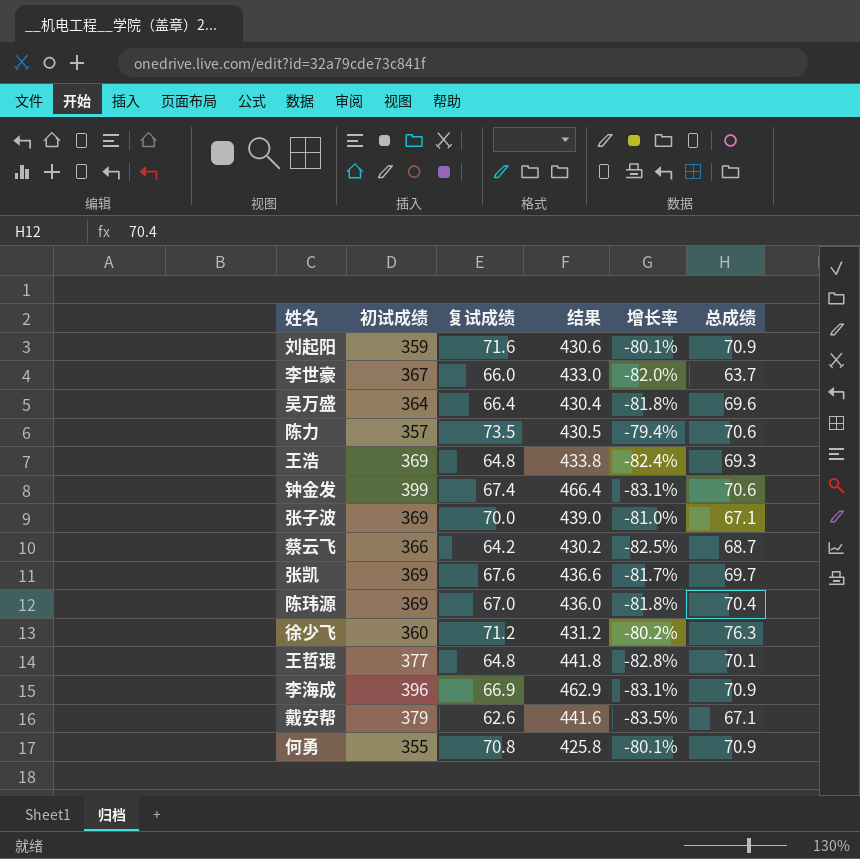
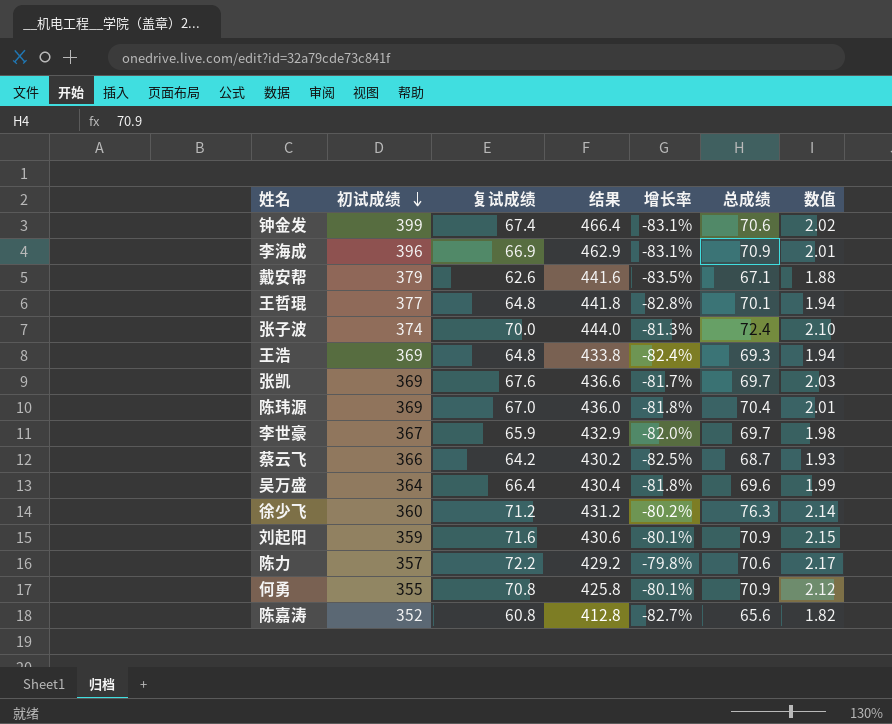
row order: none -> 初试成绩 descending
column 数值 | formula: none -> [复试成绩] * 0.03
张子波 | 初试成绩: 369 -> 374
张子波 | 结果: 439.0 -> 444.0
张子波 | 增长率: -81.0% -> -81.3%
张子波 | 总成绩: 67.1 -> 72.4
李世豪 | 复试成绩: 66.0 -> 65.9
李世豪 | 结果: 433.0 -> 432.9
李世豪 | 总成绩: 63.7 -> 69.7
陈力 | 复试成绩: 73.5 -> 72.2
陈力 | 结果: 430.5 -> 429.2
陈力 | 增长率: -79.4% -> -79.8%
row 陈嘉涛: none -> 352 | 60.8 | 412.8 | -82.7% | 65.6 | 1.82

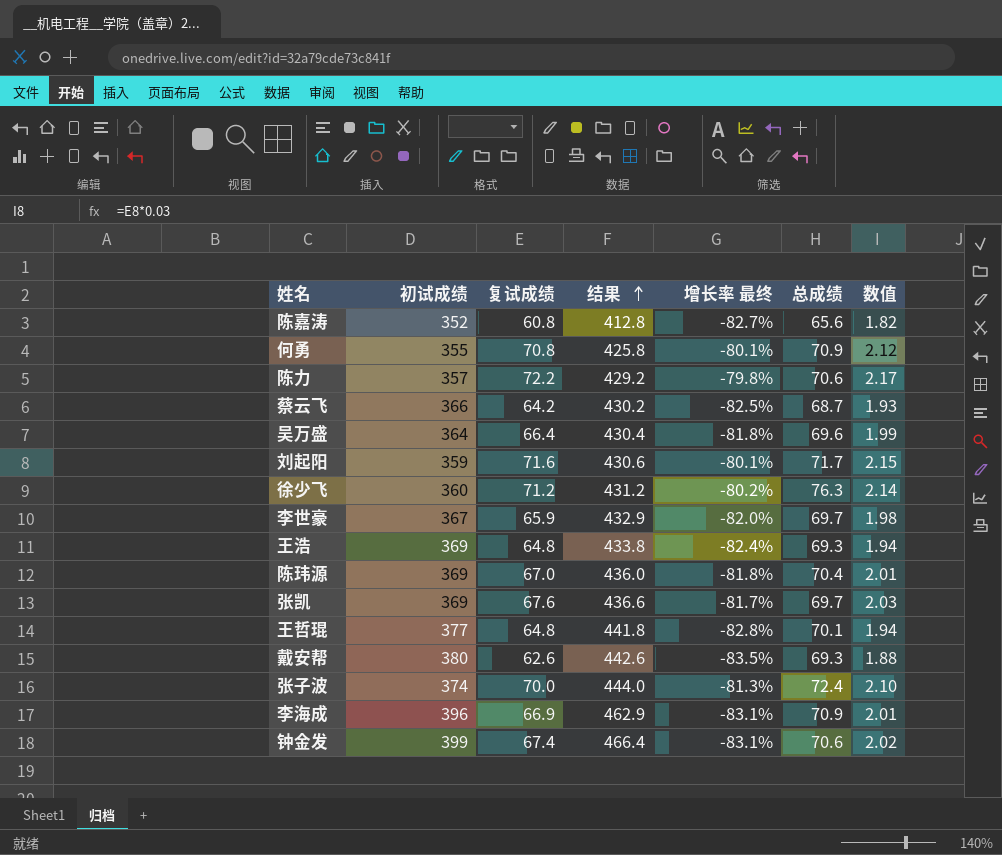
row order: 初试成绩 descending -> 结果 ascending
column name: 增长率 -> 增长率 最终
刘起阳 | 总成绩: 70.9 -> 71.7
戴安帮 | 初试成绩: 379 -> 380
戴安帮 | 结果: 441.6 -> 442.6
戴安帮 | 总成绩: 67.1 -> 69.3

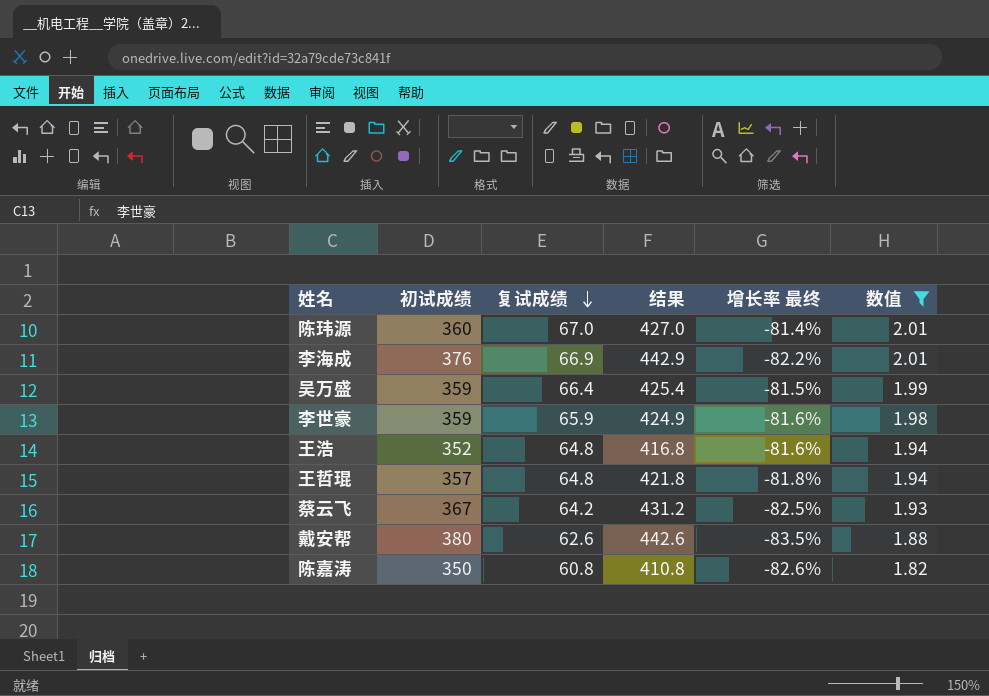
filter: none -> 数值 <= 2.01
row order: 结果 ascending -> 复试成绩 descending
column 总成绩 | position: 6 -> none
陈玮源 | 初试成绩: 369 -> 360
陈玮源 | 结果: 436.0 -> 427.0
陈玮源 | 增长率 最终: -81.8% -> -81.4%
李海成 | 初试成绩: 396 -> 376
李海成 | 结果: 462.9 -> 442.9
李海成 | 增长率 最终: -83.1% -> -82.2%
吴万盛 | 初试成绩: 364 -> 359
吴万盛 | 结果: 430.4 -> 425.4
吴万盛 | 增长率 最终: -81.8% -> -81.5%
李世豪 | 初试成绩: 367 -> 359
李世豪 | 结果: 432.9 -> 424.9
李世豪 | 增长率 最终: -82.0% -> -81.6%
王浩 | 初试成绩: 369 -> 352
王浩 | 结果: 433.8 -> 416.8
王浩 | 增长率 最终: -82.4% -> -81.6%
王哲琨 | 初试成绩: 377 -> 357
王哲琨 | 结果: 441.8 -> 421.8
王哲琨 | 增长率 最终: -82.8% -> -81.8%
蔡云飞 | 初试成绩: 366 -> 367
蔡云飞 | 结果: 430.2 -> 431.2
陈嘉涛 | 初试成绩: 352 -> 350
陈嘉涛 | 结果: 412.8 -> 410.8
陈嘉涛 | 增长率 最终: -82.7% -> -82.6%

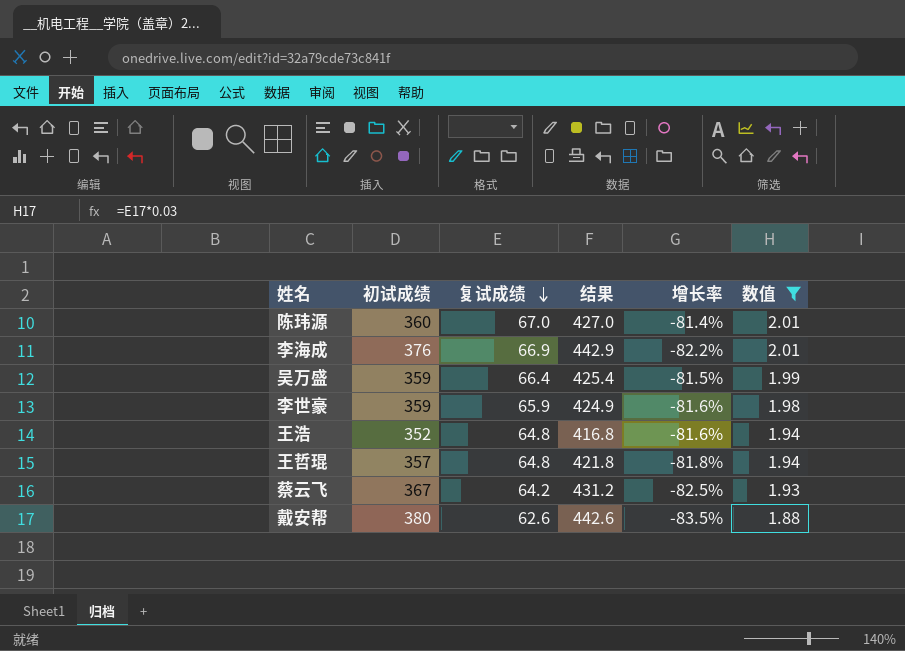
column name: 增长率 最终 -> 增长率
row 陈嘉涛: 350 | 60.8 | 410.8 | -82.6% | 1.82 -> none

